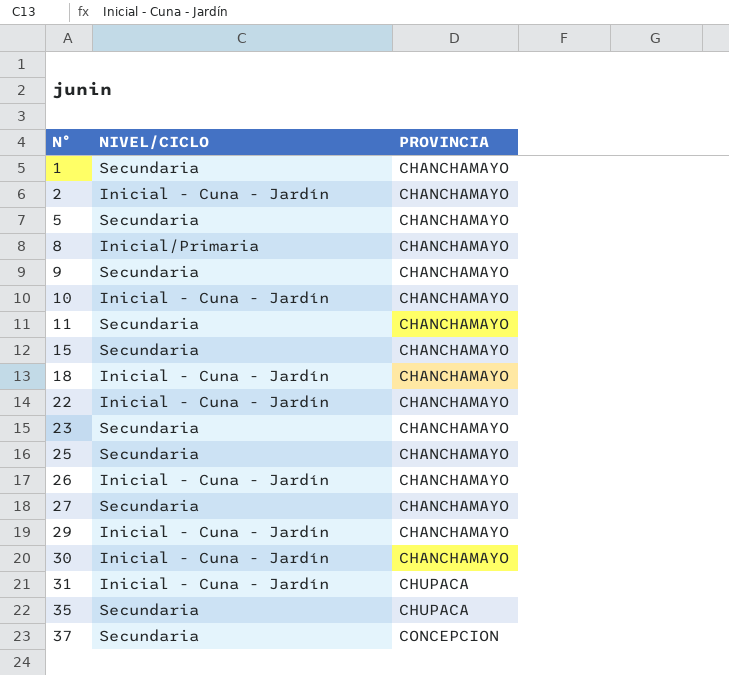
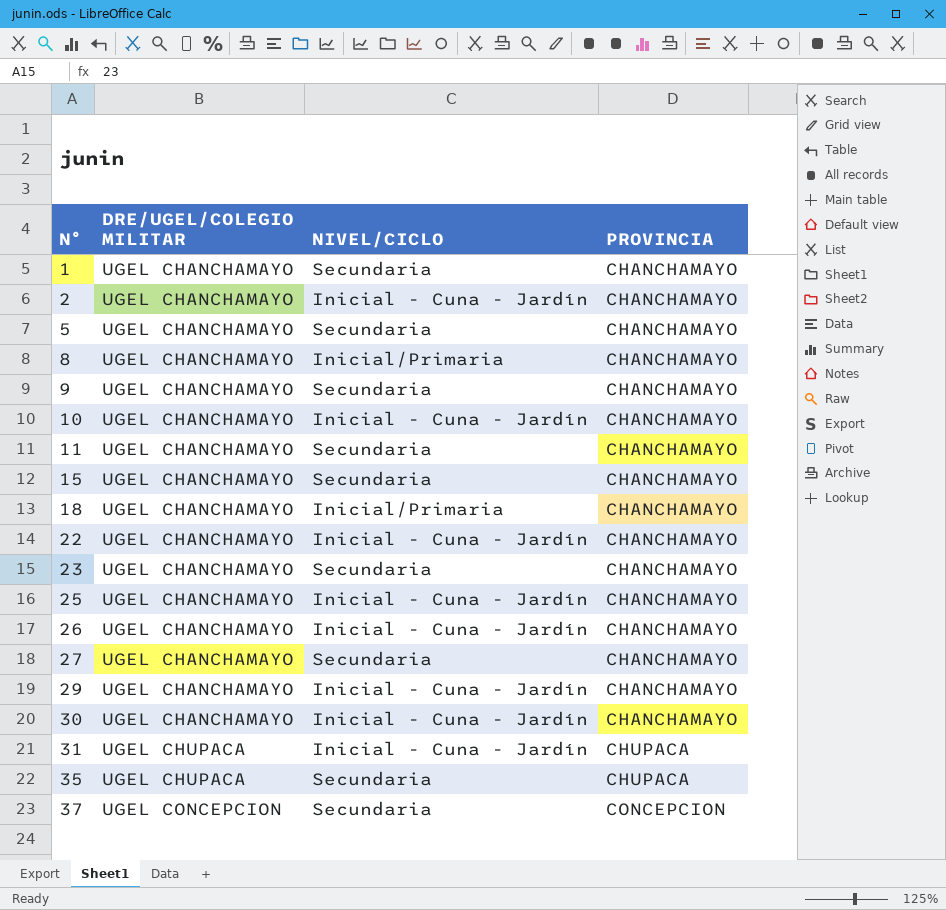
column DRE/UGEL/COLEGIO MILITAR | position: none -> 2
18 | NIVEL/CICLO: Inicial - Cuna - Jardín -> Inicial/Primaria
25 | NIVEL/CICLO: Secundaria -> Inicial - Cuna - Jardín

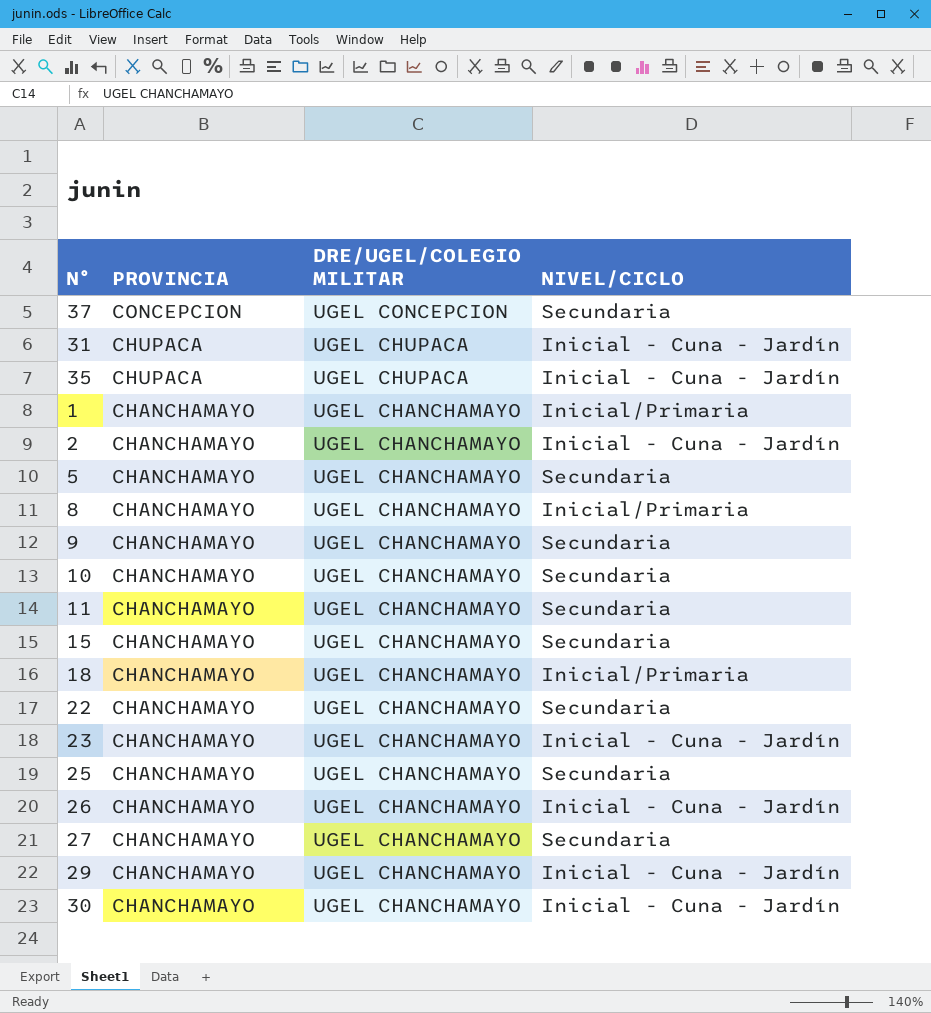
row order: N° ascending -> PROVINCIA descending
column PROVINCIA | position: 4 -> 2
35 | NIVEL/CICLO: Secundaria -> Inicial - Cuna - Jardín
1 | NIVEL/CICLO: Secundaria -> Inicial/Primaria
10 | NIVEL/CICLO: Inicial - Cuna - Jardín -> Secundaria
22 | NIVEL/CICLO: Inicial - Cuna - Jardín -> Secundaria
23 | NIVEL/CICLO: Secundaria -> Inicial - Cuna - Jardín
25 | NIVEL/CICLO: Inicial - Cuna - Jardín -> Secundaria

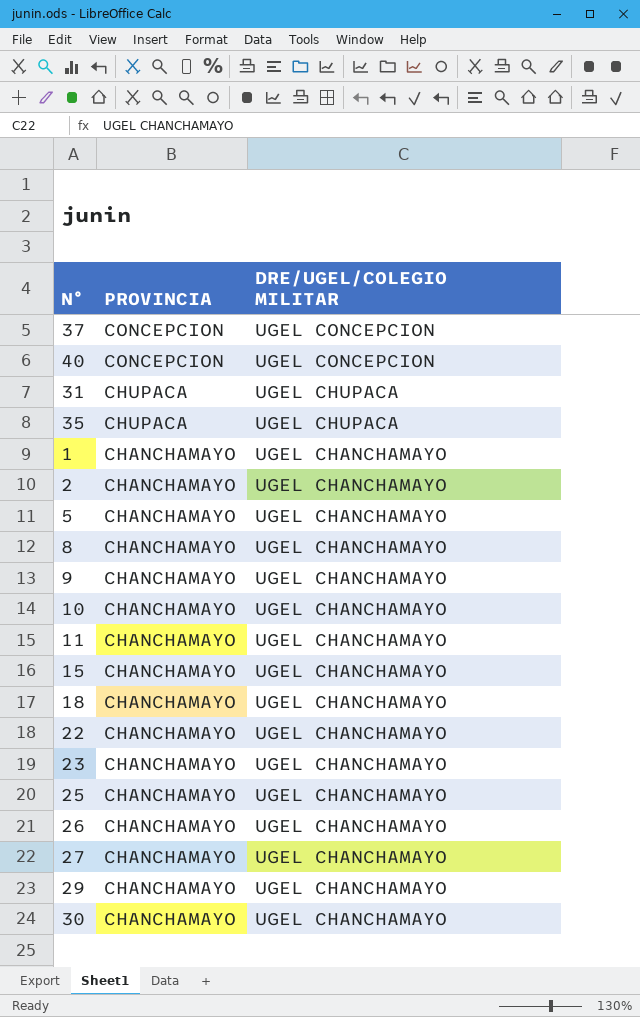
column NIVEL/CICLO | position: 4 -> none
row 40: none -> CONCEPCION | UGEL CONCEPCION

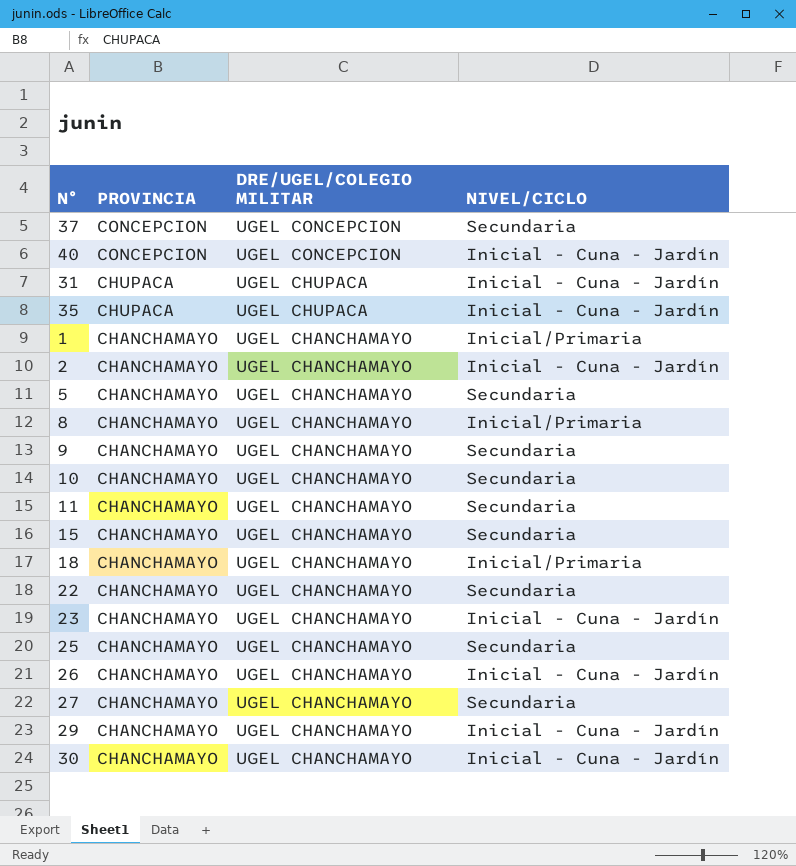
column NIVEL/CICLO | position: none -> 4

